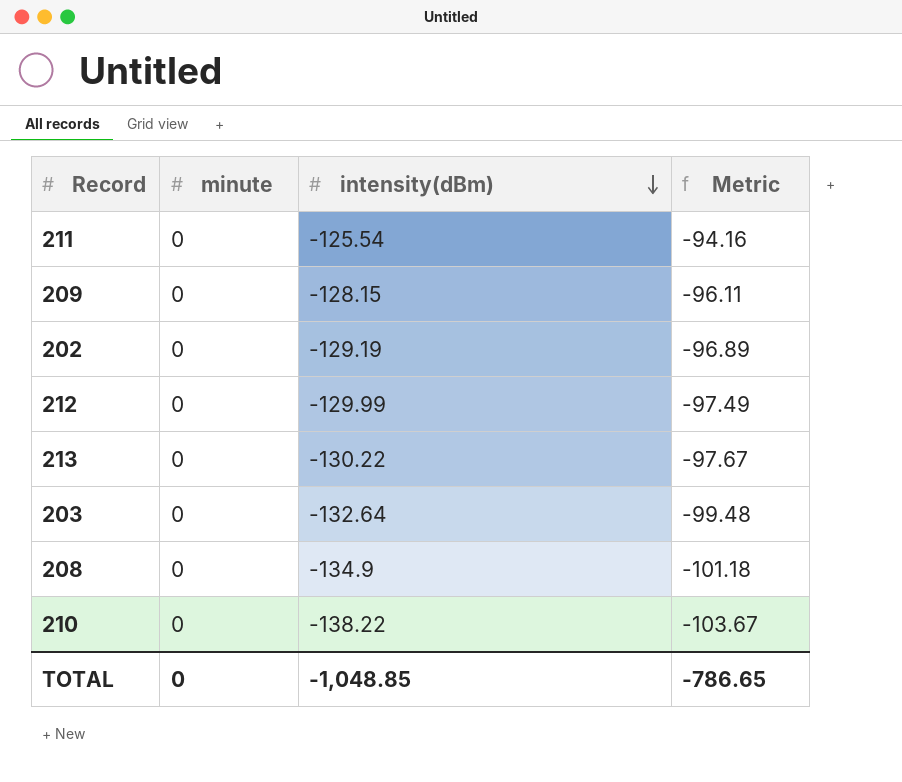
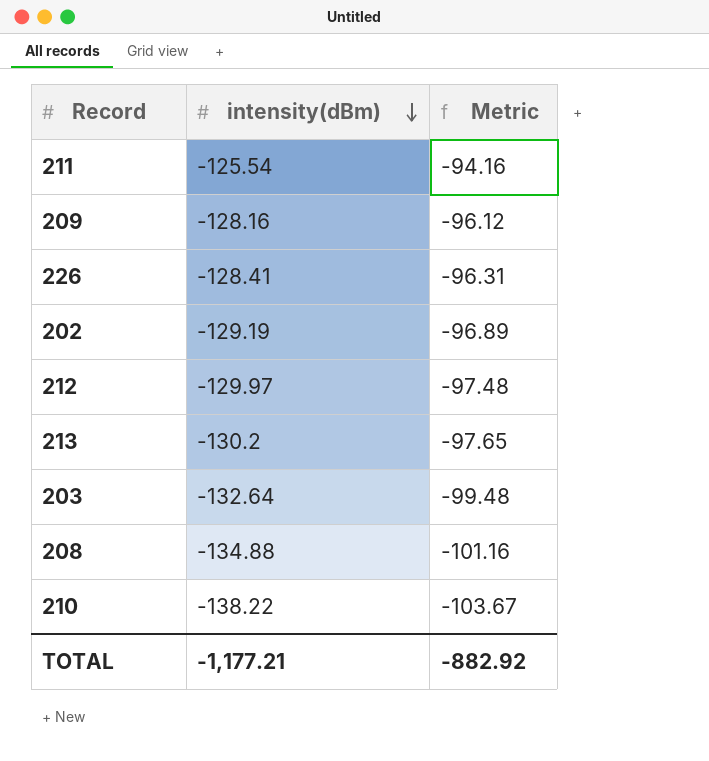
column minute | position: 2 -> none
209 | intensity(dBm): -128.15 -> -128.16
209 | Metric: -96.11 -> -96.12
row 226: none -> -128.41 | -96.31
212 | intensity(dBm): -129.99 -> -129.97
212 | Metric: -97.49 -> -97.48
213 | intensity(dBm): -130.22 -> -130.2
213 | Metric: -97.67 -> -97.65
208 | intensity(dBm): -134.9 -> -134.88
208 | Metric: -101.18 -> -101.16
TOTAL | intensity(dBm): -1,048.85 -> -1,177.21
TOTAL | Metric: -786.65 -> -882.92

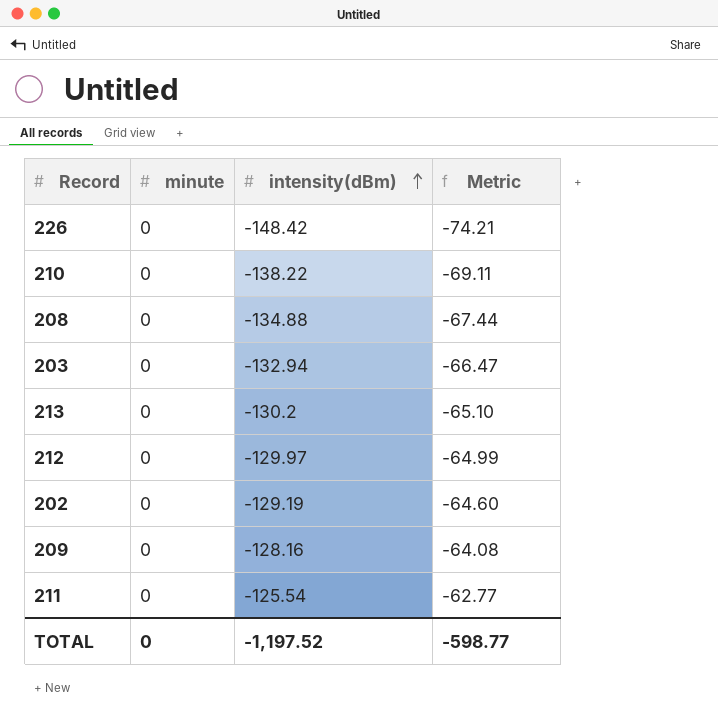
row order: intensity(dBm) descending -> intensity(dBm) ascending
column minute | position: none -> 2
column Metric | formula: [intensity(dBm)] * 0.75 -> [intensity(dBm)] * 0.5
226 | intensity(dBm): -128.41 -> -148.42
203 | intensity(dBm): -132.64 -> -132.94
TOTAL | intensity(dBm): -1,177.21 -> -1,197.52
TOTAL | Metric: -882.92 -> -598.77

